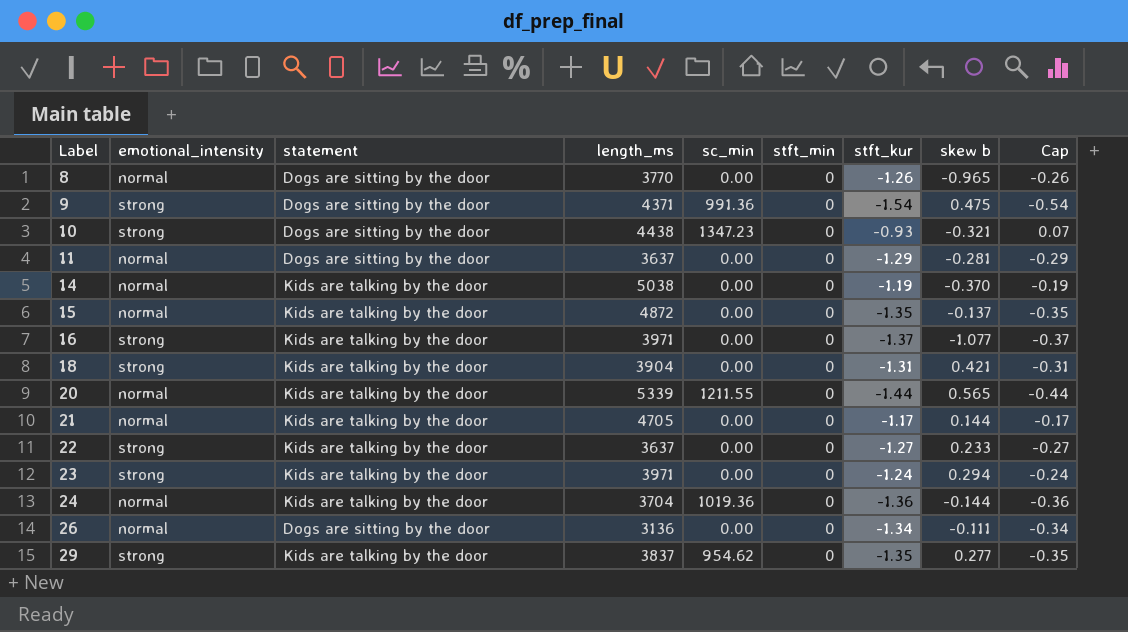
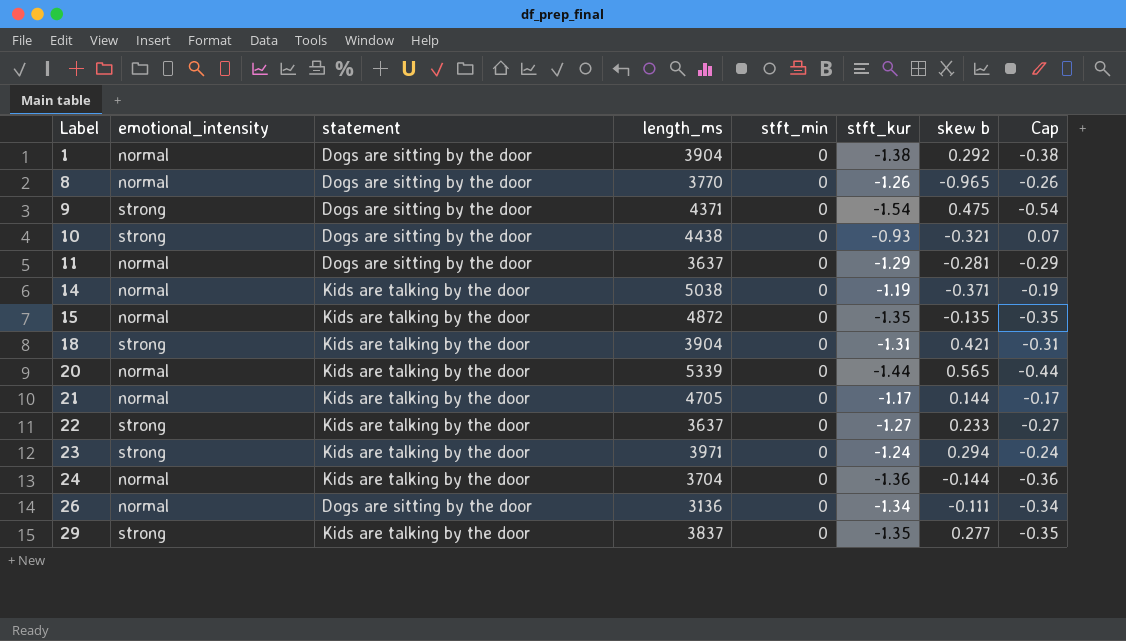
column sc_min | position: 5 -> none
row 16: strong | Kids are talking by the door | 3971 | 0.00 | 0 | -1.37 | -1.077 | -0.37 -> none
row 1: none -> normal | Dogs are sitting by the door | 3904 | 0 | -1.38 | 0.292 | -0.38
14 | skew b: -0.370 -> -0.371
15 | skew b: -0.137 -> -0.135

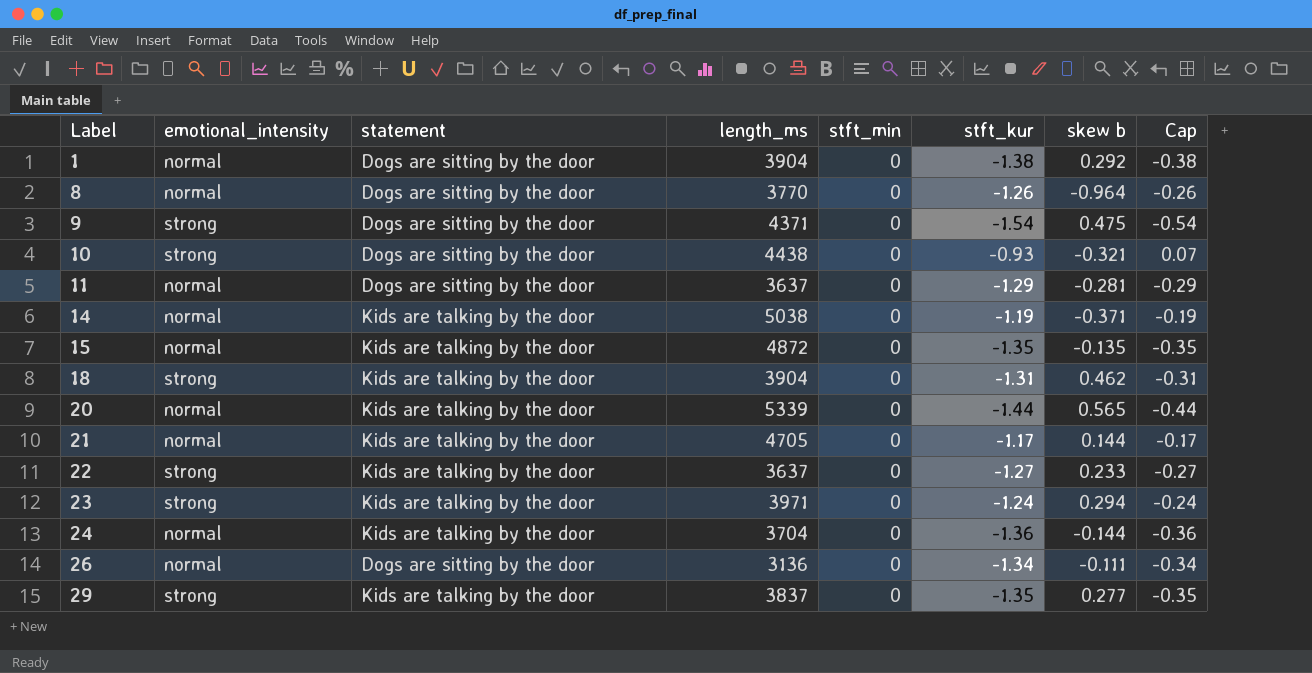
8 | skew b: -0.965 -> -0.964
18 | skew b: 0.421 -> 0.462

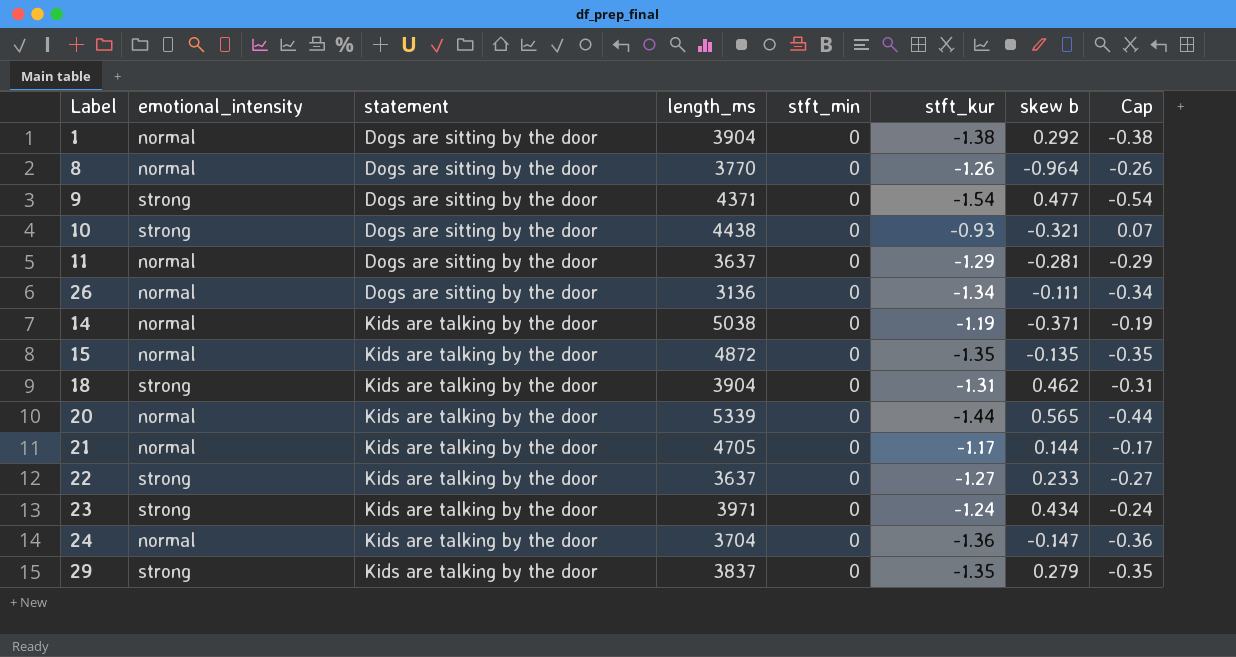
row order: Label ascending -> statement ascending
9 | skew b: 0.475 -> 0.477
23 | skew b: 0.294 -> 0.434
24 | skew b: -0.144 -> -0.147
29 | skew b: 0.277 -> 0.279

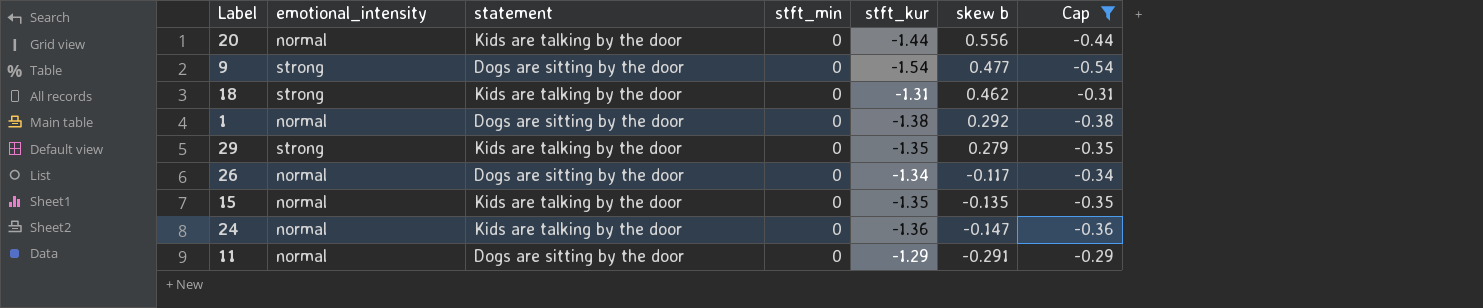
filter: none -> Cap <= -0.29
row order: statement ascending -> skew b descending
column length_ms | position: 4 -> none
20 | skew b: 0.565 -> 0.556
26 | skew b: -0.111 -> -0.117
11 | skew b: -0.281 -> -0.291

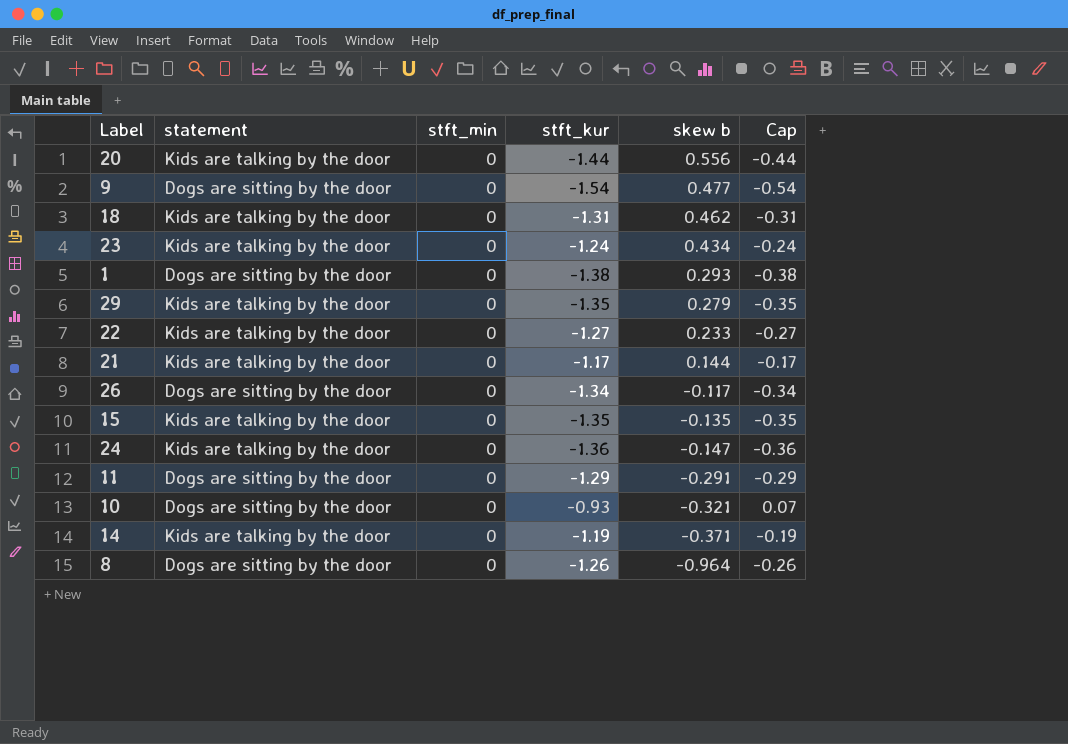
filter: Cap <= -0.29 -> none
column emotional_intensity | position: 2 -> none
1 | skew b: 0.292 -> 0.293

